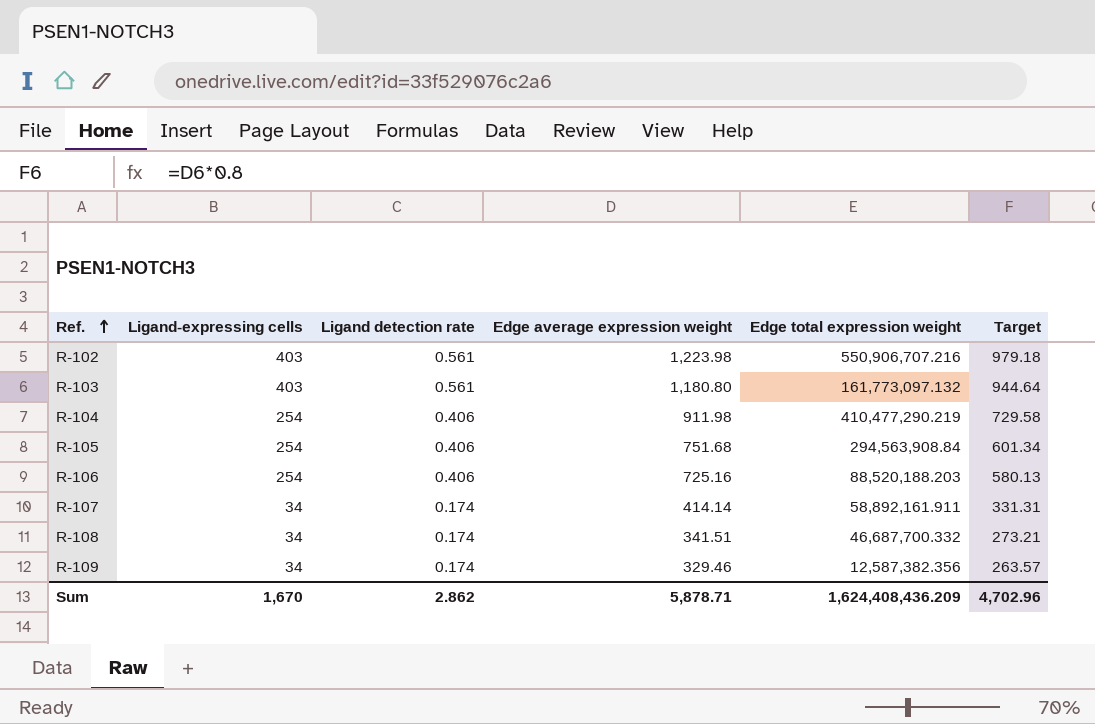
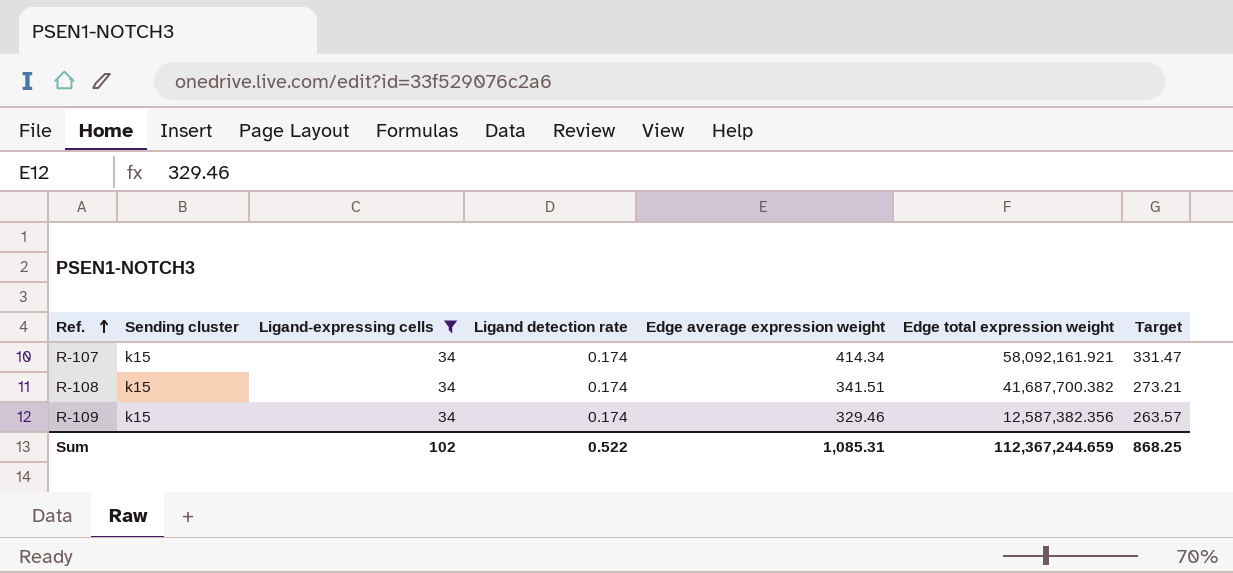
filter: none -> Ligand-expressing cells = 34
column Sending cluster | position: none -> 2
R-107 | Edge average expression weight: 414.14 -> 414.34
R-107 | Edge total expression weight: 58,892,161.911 -> 58,092,161.921
R-107 | Target: 331.31 -> 331.47
R-108 | Edge total expression weight: 46,687,700.332 -> 41,687,700.382
Sum | Ligand-expressing cells: 1,670 -> 102
Sum | Ligand detection rate: 2.862 -> 0.522
Sum | Edge average expression weight: 5,878.71 -> 1,085.31
Sum | Edge total expression weight: 1,624,408,436.209 -> 112,367,244.659
Sum | Target: 4,702.96 -> 868.25

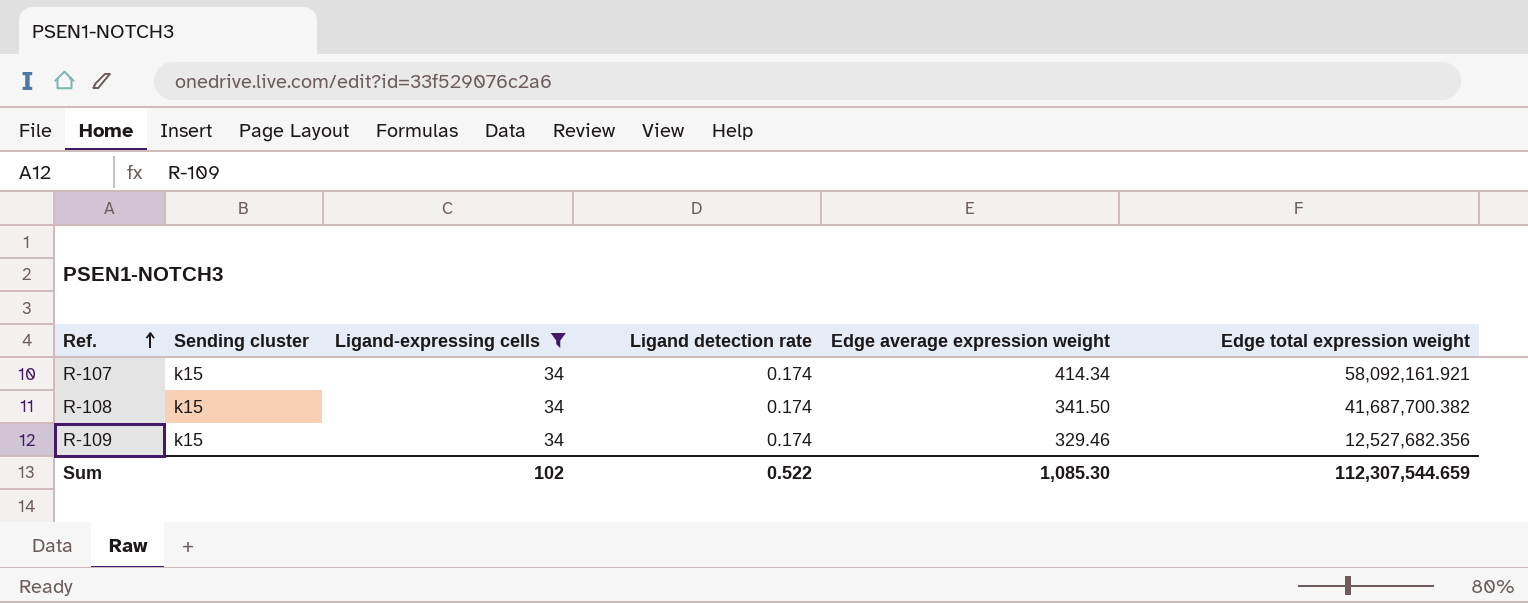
column Target | formula: [Edge average expression weight] * 0.8 -> none
R-108 | Edge average expression weight: 341.51 -> 341.50
R-109 | Edge total expression weight: 12,587,382.356 -> 12,527,682.356
Sum | Edge average expression weight: 1,085.31 -> 1,085.30
Sum | Edge total expression weight: 112,367,244.659 -> 112,307,544.659

